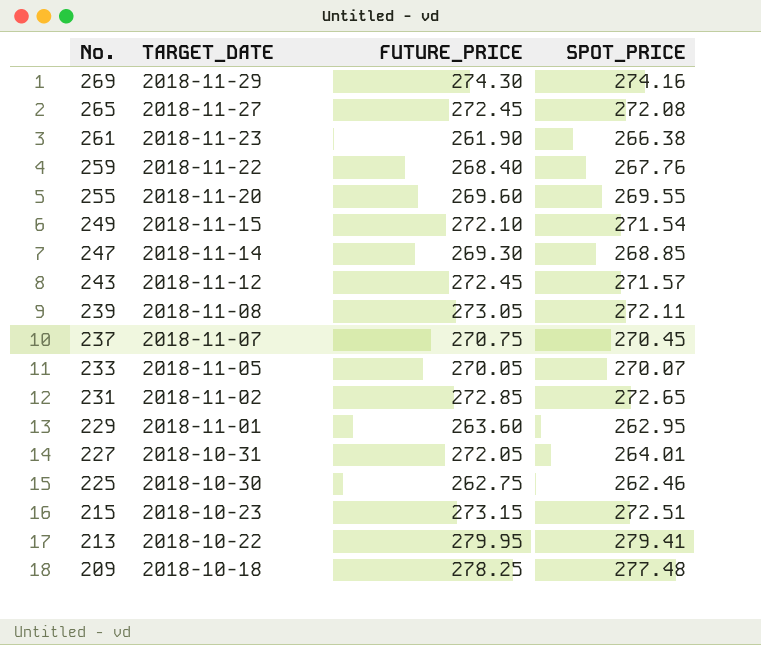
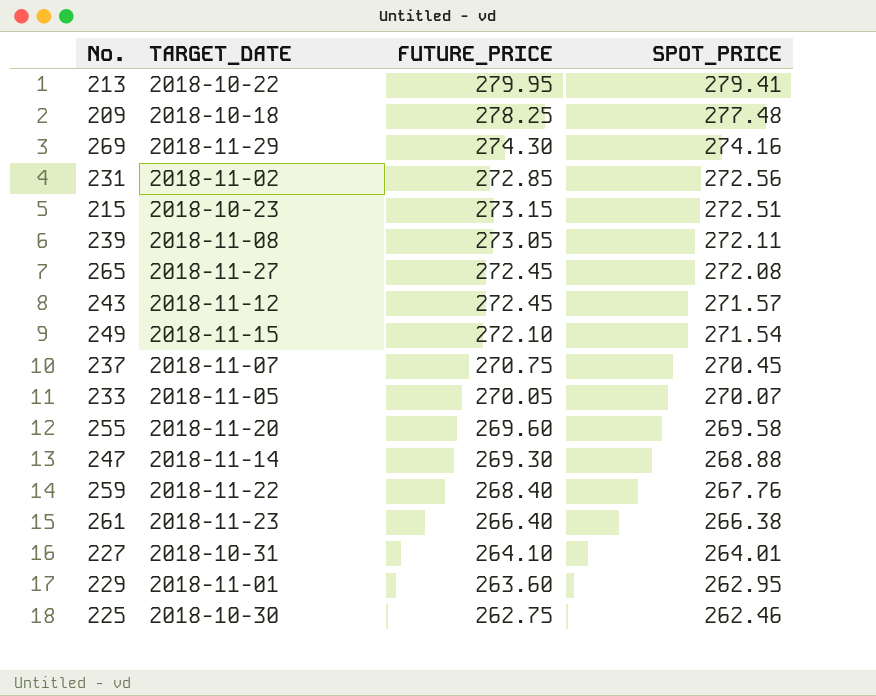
row order: No. descending -> SPOT_PRICE descending
231 | SPOT_PRICE: 272.65 -> 272.56
255 | SPOT_PRICE: 269.55 -> 269.58
247 | SPOT_PRICE: 268.85 -> 268.88
261 | FUTURE_PRICE: 261.90 -> 266.40
227 | FUTURE_PRICE: 272.05 -> 264.10

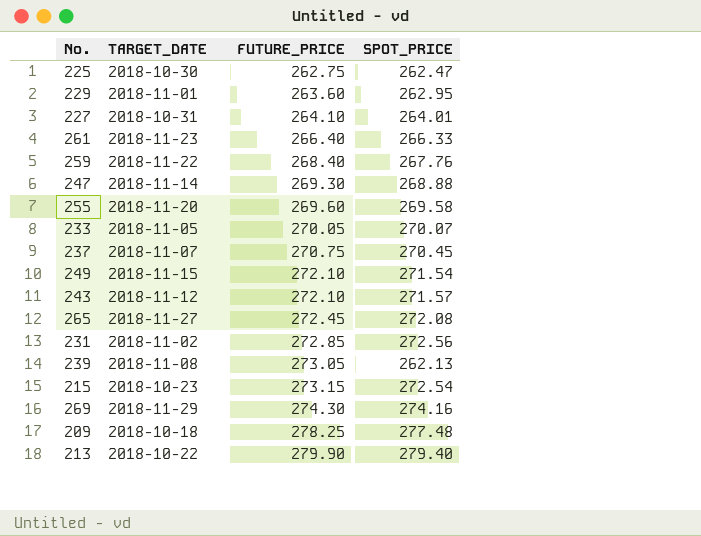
row order: SPOT_PRICE descending -> FUTURE_PRICE ascending
225 | SPOT_PRICE: 262.46 -> 262.47
261 | SPOT_PRICE: 266.38 -> 266.33
243 | FUTURE_PRICE: 272.45 -> 272.10
239 | SPOT_PRICE: 272.11 -> 262.13
215 | SPOT_PRICE: 272.51 -> 272.54
213 | FUTURE_PRICE: 279.95 -> 279.90
213 | SPOT_PRICE: 279.41 -> 279.40

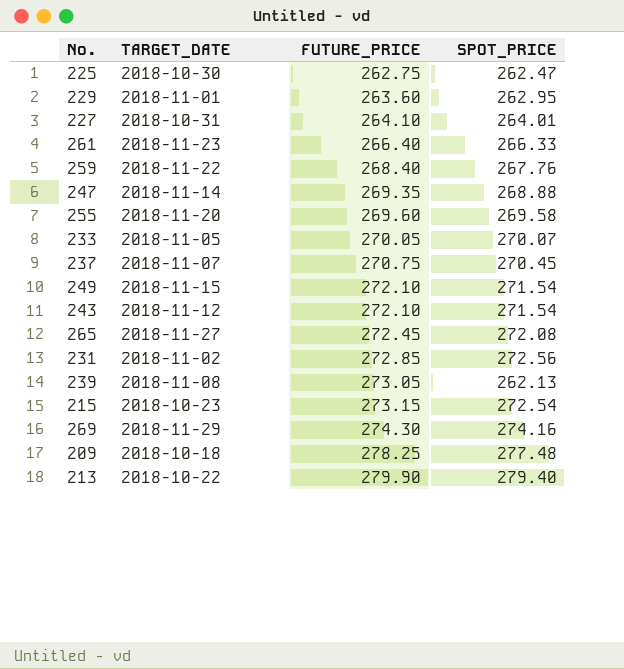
247 | FUTURE_PRICE: 269.30 -> 269.35
243 | SPOT_PRICE: 271.57 -> 271.54

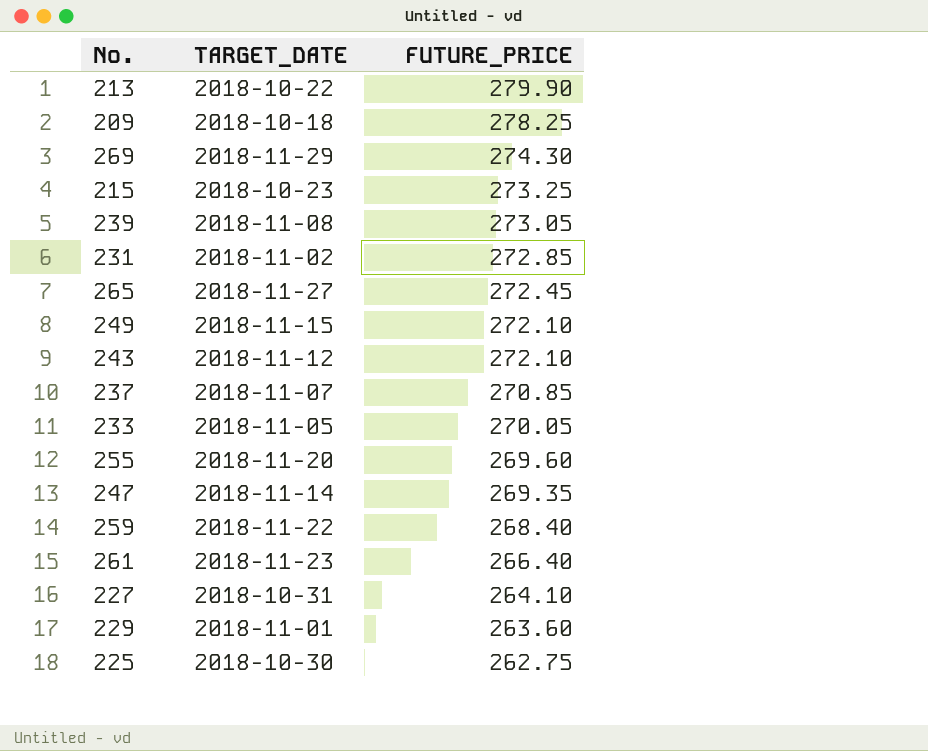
row order: FUTURE_PRICE ascending -> FUTURE_PRICE descending
column SPOT_PRICE | position: 4 -> none
215 | FUTURE_PRICE: 273.15 -> 273.25
237 | FUTURE_PRICE: 270.75 -> 270.85

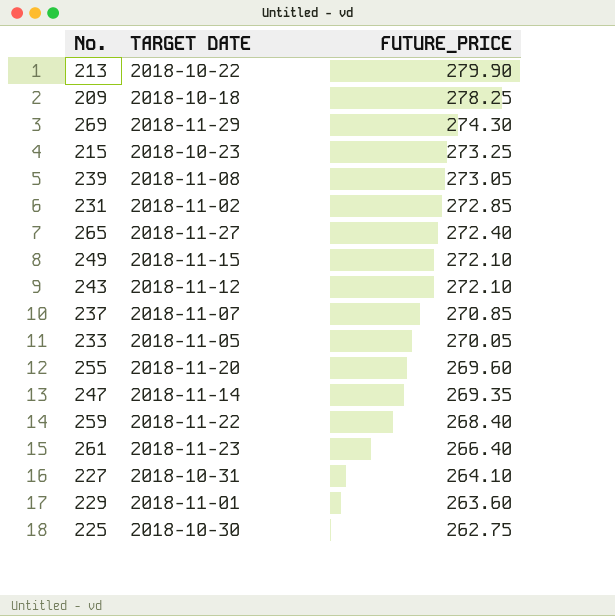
column name: TARGET_DATE -> TARGET DATE
265 | FUTURE_PRICE: 272.45 -> 272.40

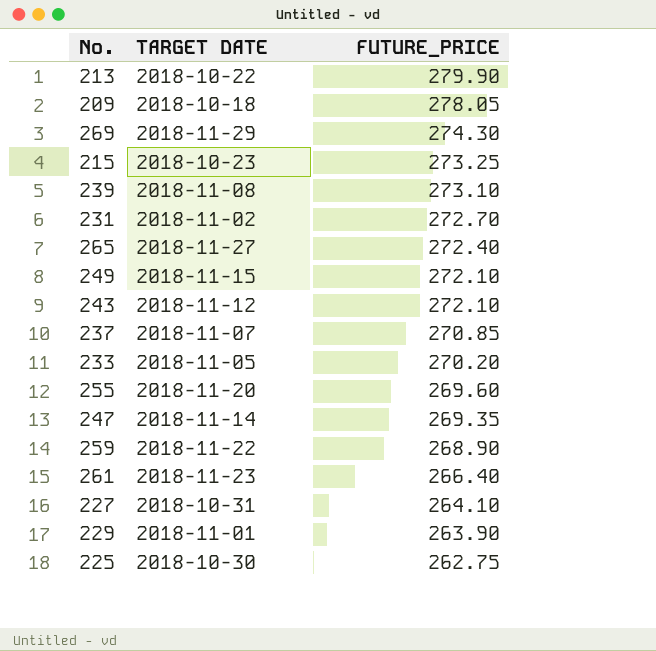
209 | FUTURE_PRICE: 278.25 -> 278.05
239 | FUTURE_PRICE: 273.05 -> 273.10
231 | FUTURE_PRICE: 272.85 -> 272.70
233 | FUTURE_PRICE: 270.05 -> 270.20
259 | FUTURE_PRICE: 268.40 -> 268.90
229 | FUTURE_PRICE: 263.60 -> 263.90

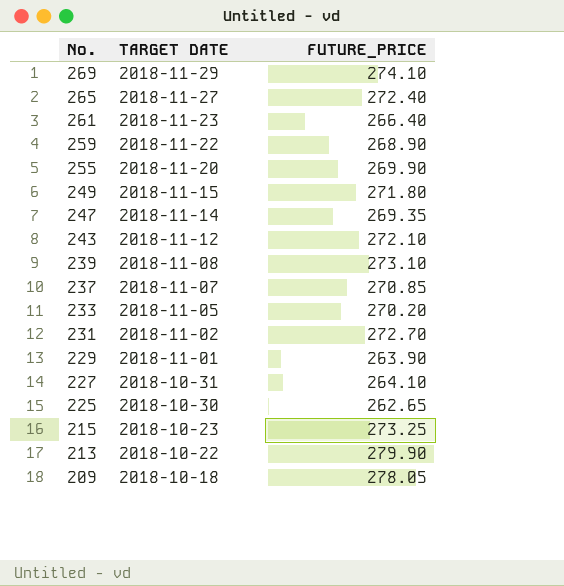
row order: FUTURE_PRICE descending -> No. descending
269 | FUTURE_PRICE: 274.30 -> 274.10
255 | FUTURE_PRICE: 269.60 -> 269.90
249 | FUTURE_PRICE: 272.10 -> 271.80
225 | FUTURE_PRICE: 262.75 -> 262.65

